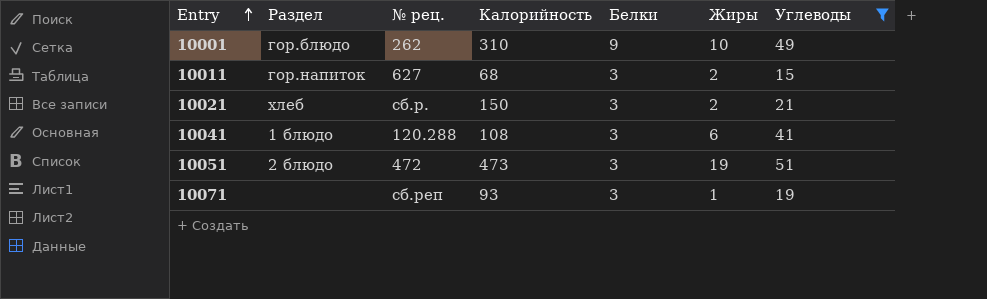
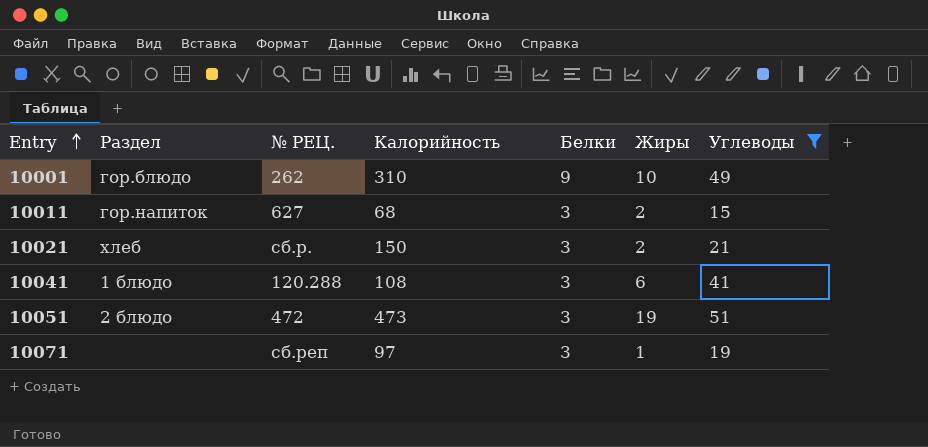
column name: № рец. -> № РЕЦ.
10071 | Калорийность: 93 -> 97

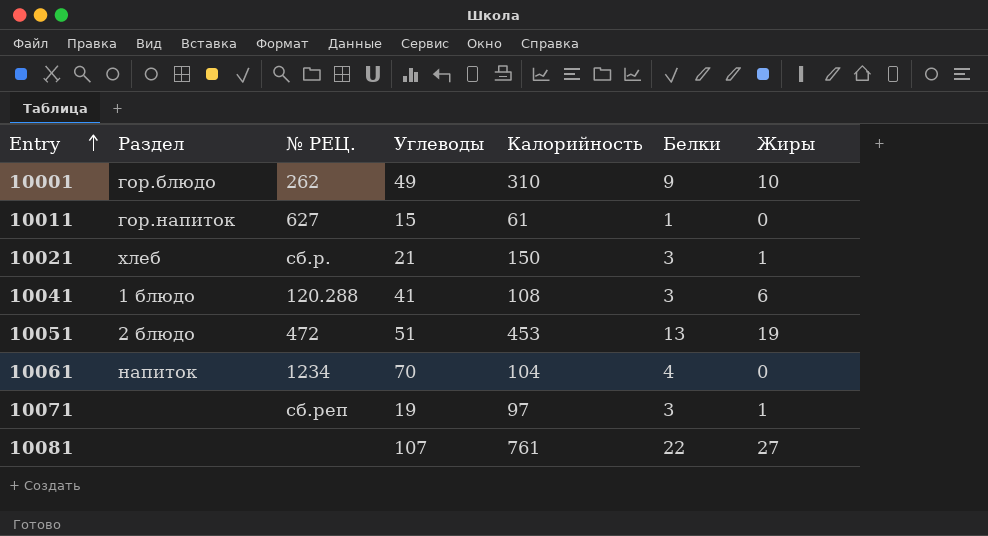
filter: Углеводы <= 51 -> none
column Углеводы | position: 7 -> 4
10011 | Калорийность: 68 -> 61
10011 | Белки: 3 -> 1
10011 | Жиры: 2 -> 0
10021 | Жиры: 2 -> 1
10051 | Калорийность: 473 -> 453
10051 | Белки: 3 -> 13

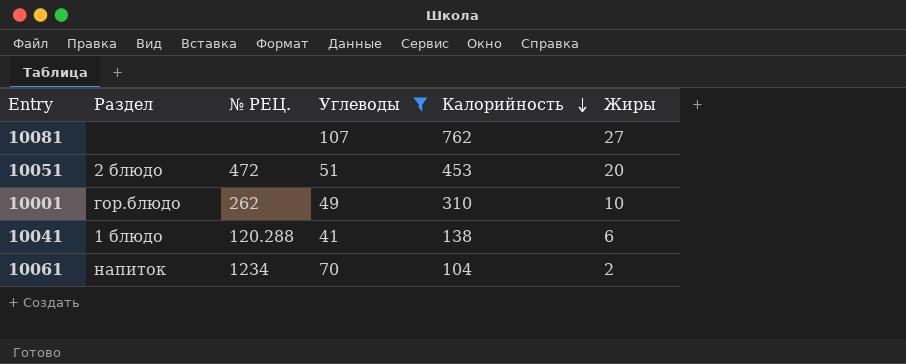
filter: none -> Углеводы >= 41
row order: Entry ascending -> Калорийность descending
column Белки | position: 6 -> none
10081 | Калорийность: 761 -> 762
10051 | Жиры: 19 -> 20
10041 | Калорийность: 108 -> 138
10061 | Жиры: 0 -> 2

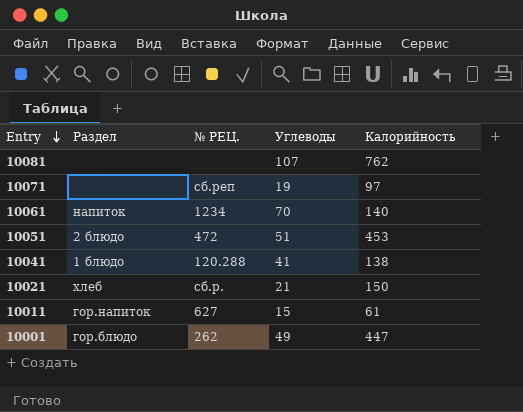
filter: Углеводы >= 41 -> none
row order: Калорийность descending -> Entry descending
column Жиры | position: 6 -> none
10061 | Калорийность: 104 -> 140
10001 | Калорийность: 310 -> 447

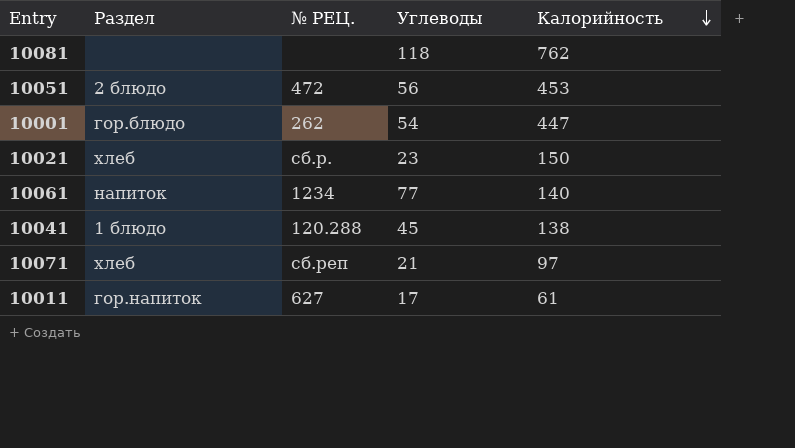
row order: Entry descending -> Калорийность descending
10081 | Углеводы: 107 -> 118
10051 | Углеводы: 51 -> 56
10001 | Углеводы: 49 -> 54
10021 | Углеводы: 21 -> 23
10061 | Углеводы: 70 -> 77
10041 | Углеводы: 41 -> 45
10071 | Раздел: none -> хлеб
10071 | Углеводы: 19 -> 21
10011 | Углеводы: 15 -> 17

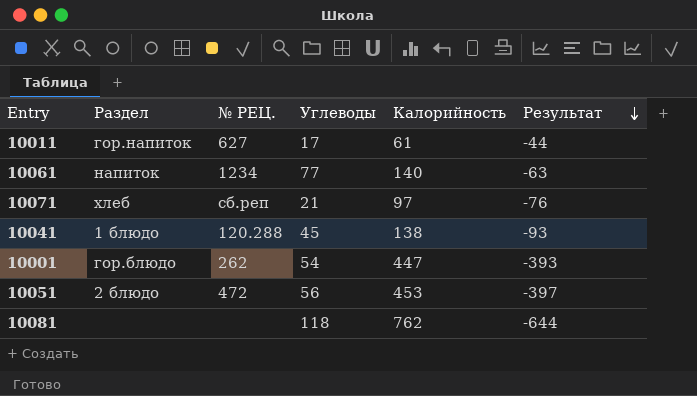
row order: Калорийность descending -> Результат descending
column Результат | formula: none -> [Углеводы] - [Калорийность]
row 10021: хлеб | сб.р. | 23 | 150 -> none

